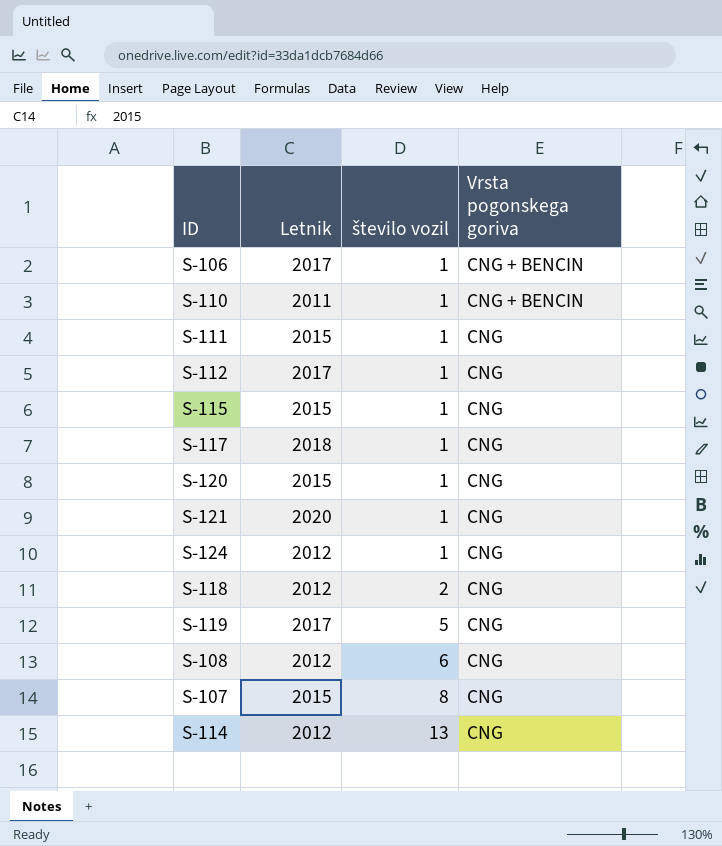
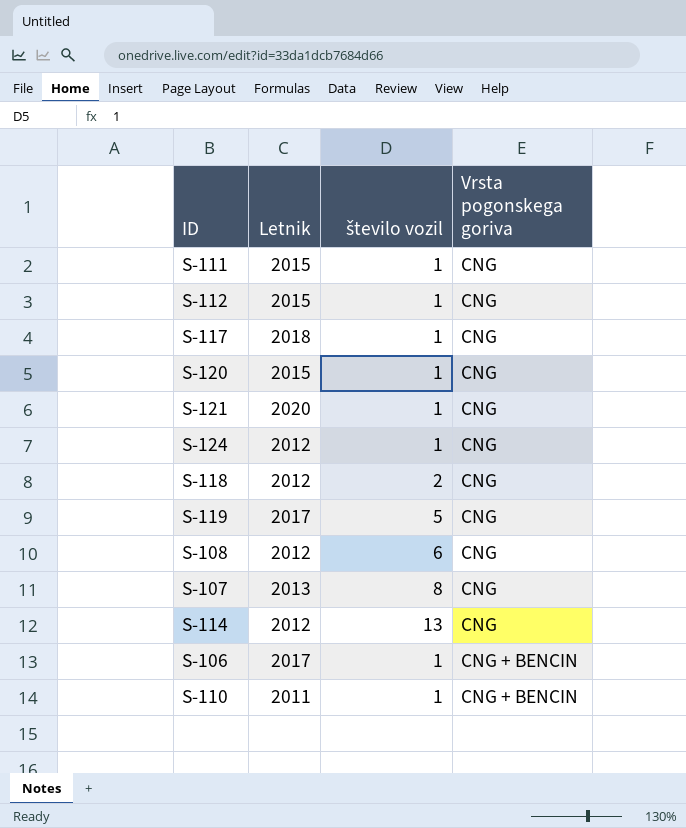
row order: število vozil ascending -> Vrsta pogonskega goriva ascending
row S-115: 2015 | 1 | CNG -> none
S-112 | Letnik: 2017 -> 2015
S-107 | Letnik: 2015 -> 2013

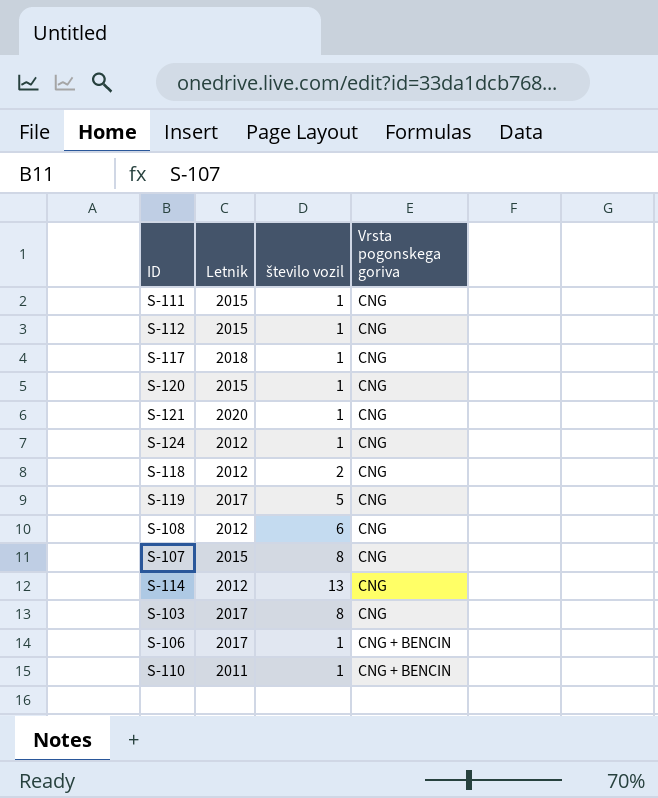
S-107 | Letnik: 2013 -> 2015
row S-103: none -> 2017 | 8 | CNG

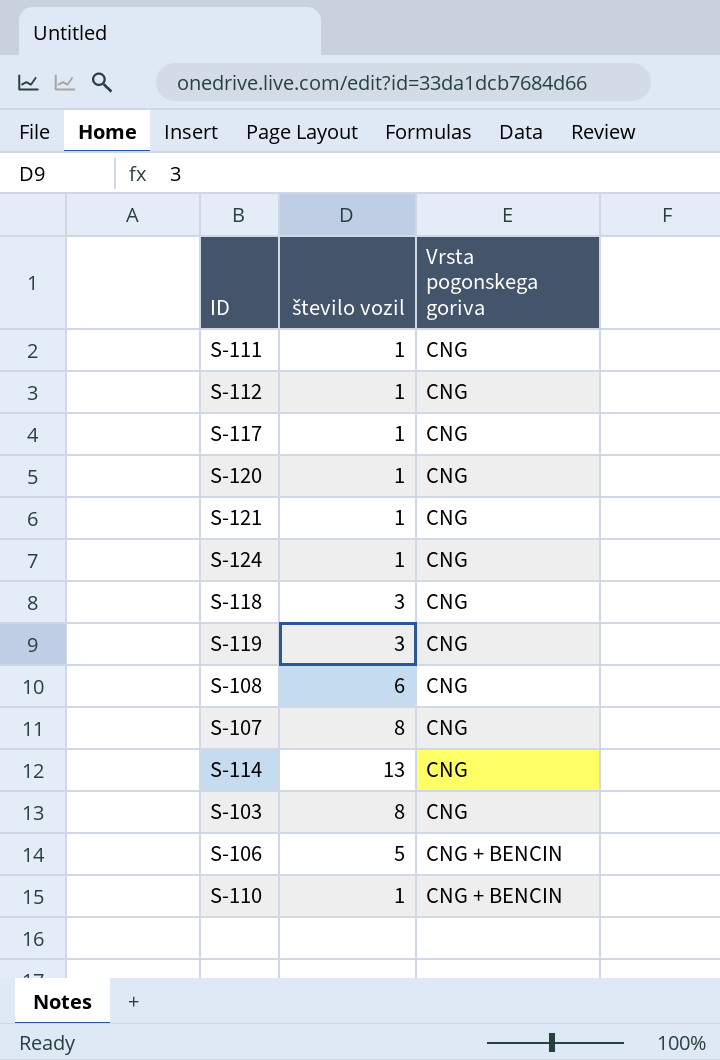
column Letnik | position: 2 -> none
S-118 | število vozil: 2 -> 3
S-119 | število vozil: 5 -> 3
S-106 | število vozil: 1 -> 5

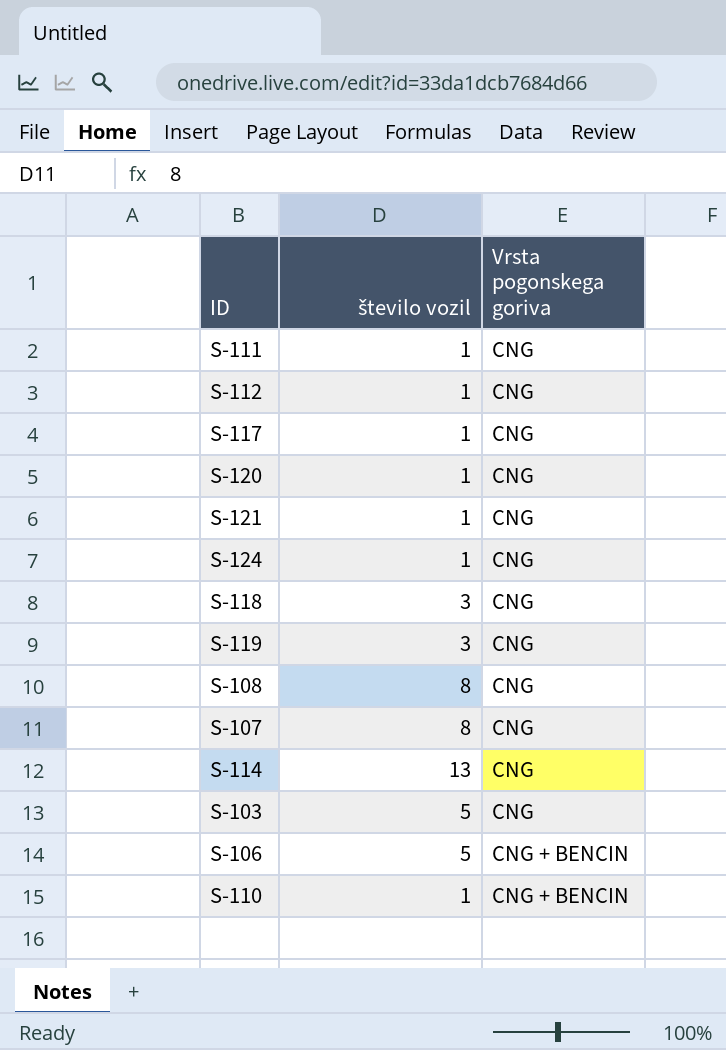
S-108 | število vozil: 6 -> 8
S-103 | število vozil: 8 -> 5

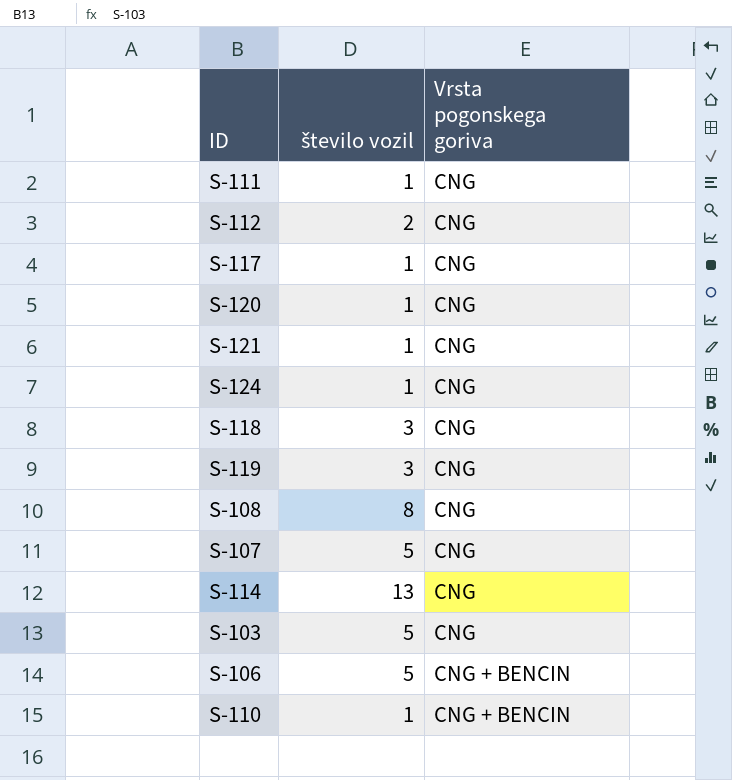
S-112 | število vozil: 1 -> 2
S-107 | število vozil: 8 -> 5

